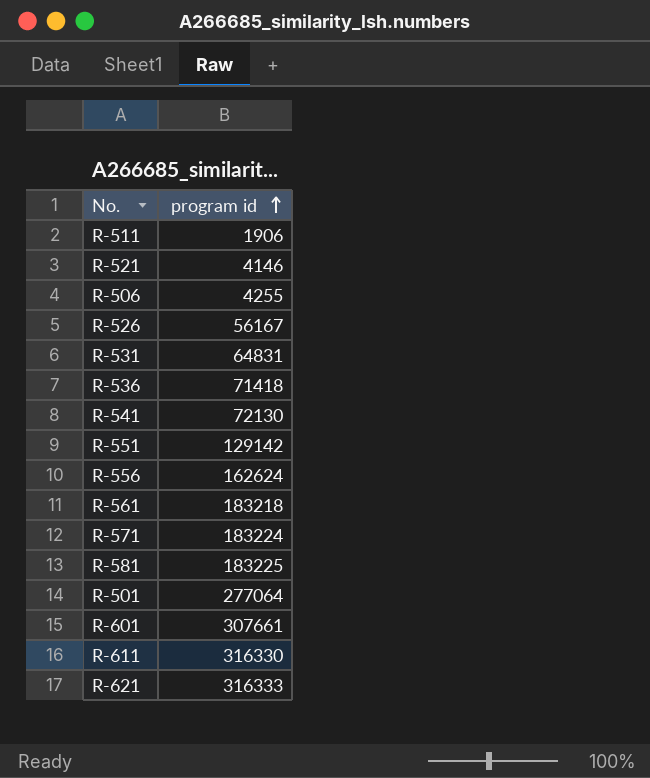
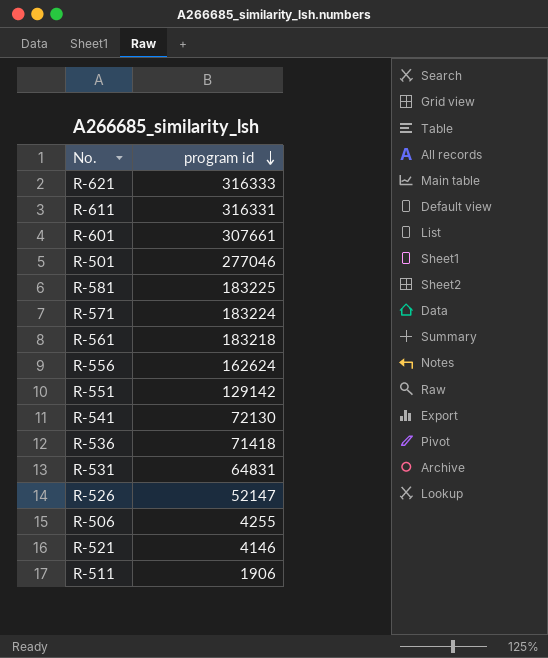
row order: program id ascending -> program id descending
R-611 | program id: 316330 -> 316331
R-501 | program id: 277064 -> 277046
R-526 | program id: 56167 -> 52147

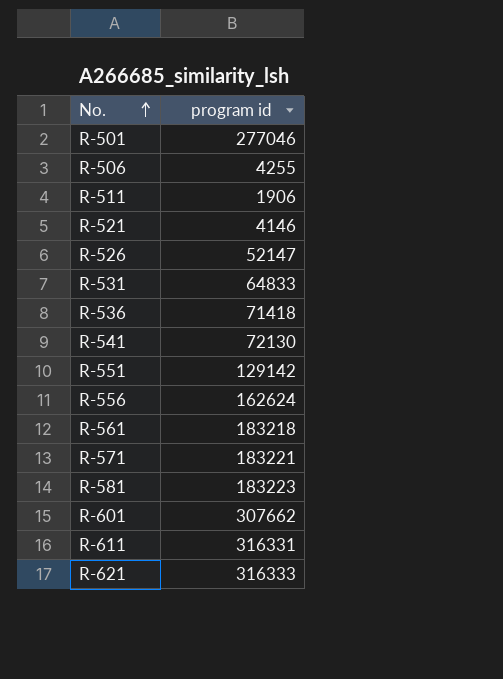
row order: program id descending -> No. ascending
R-531 | program id: 64831 -> 64833
R-571 | program id: 183224 -> 183221
R-581 | program id: 183225 -> 183223
R-601 | program id: 307661 -> 307662

